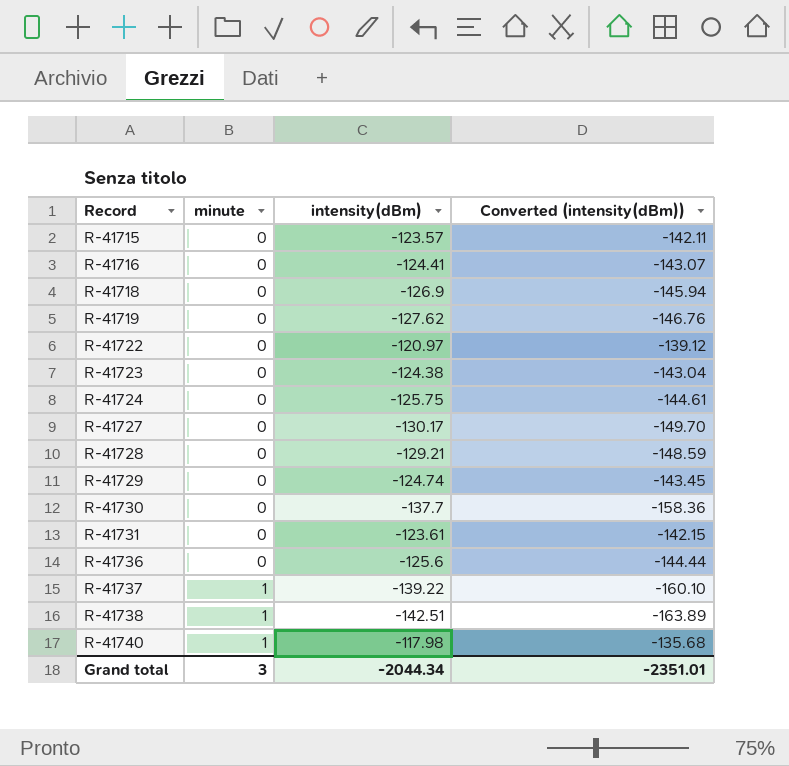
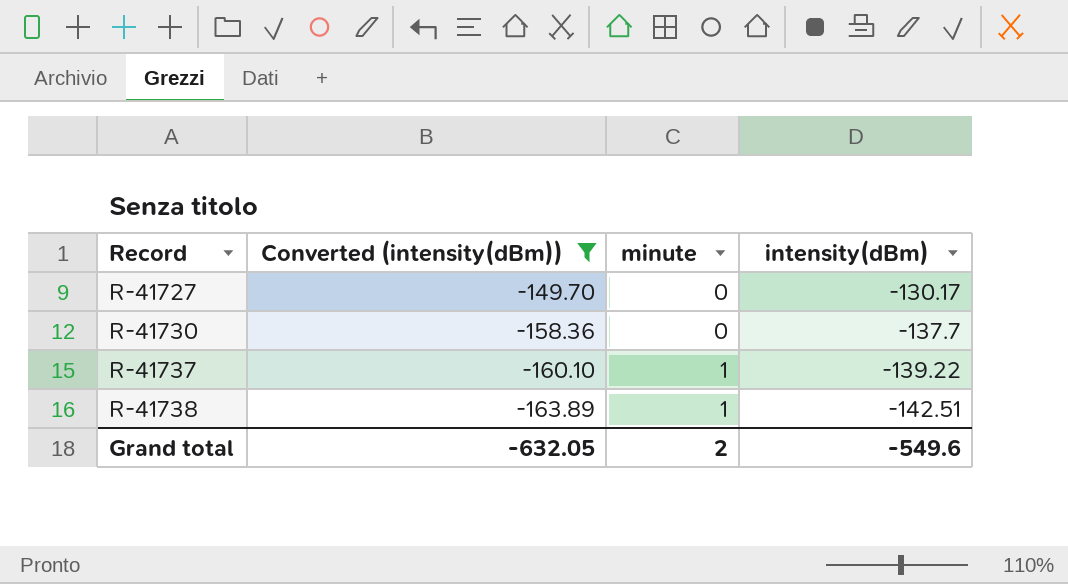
filter: none -> Converted (intensity(dBm)) <= -149.70
column Converted (intensity(dBm)) | position: 4 -> 2
Grand total | Converted (intensity(dBm)): -2351.01 -> -632.05
Grand total | minute: 3 -> 2
Grand total | intensity(dBm): -2044.34 -> -549.6

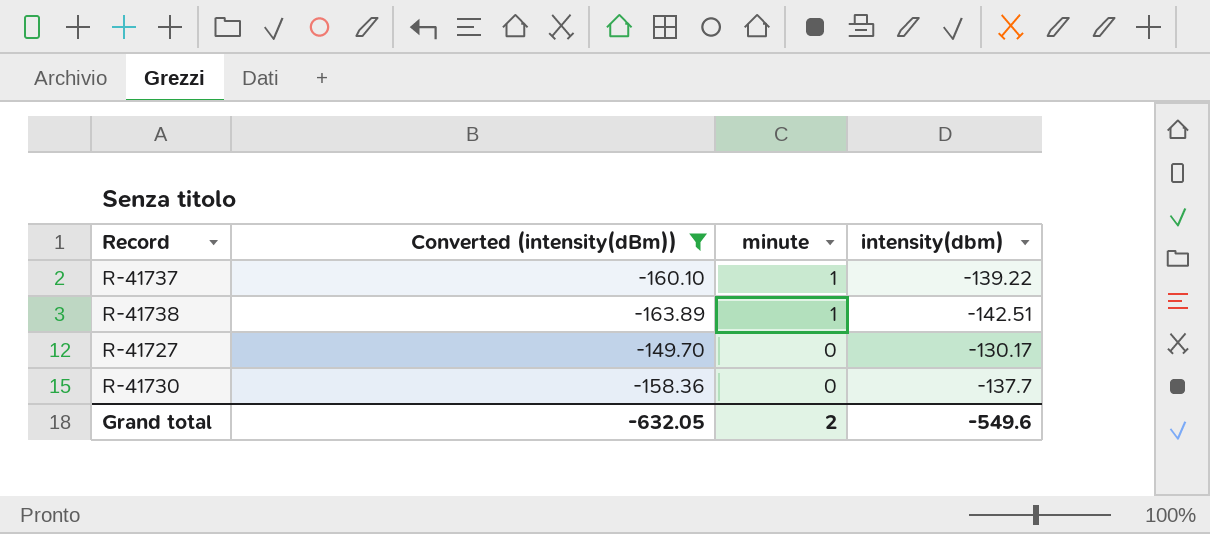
row order: Record ascending -> minute descending
column name: intensity(dBm) -> intensity(dbm)

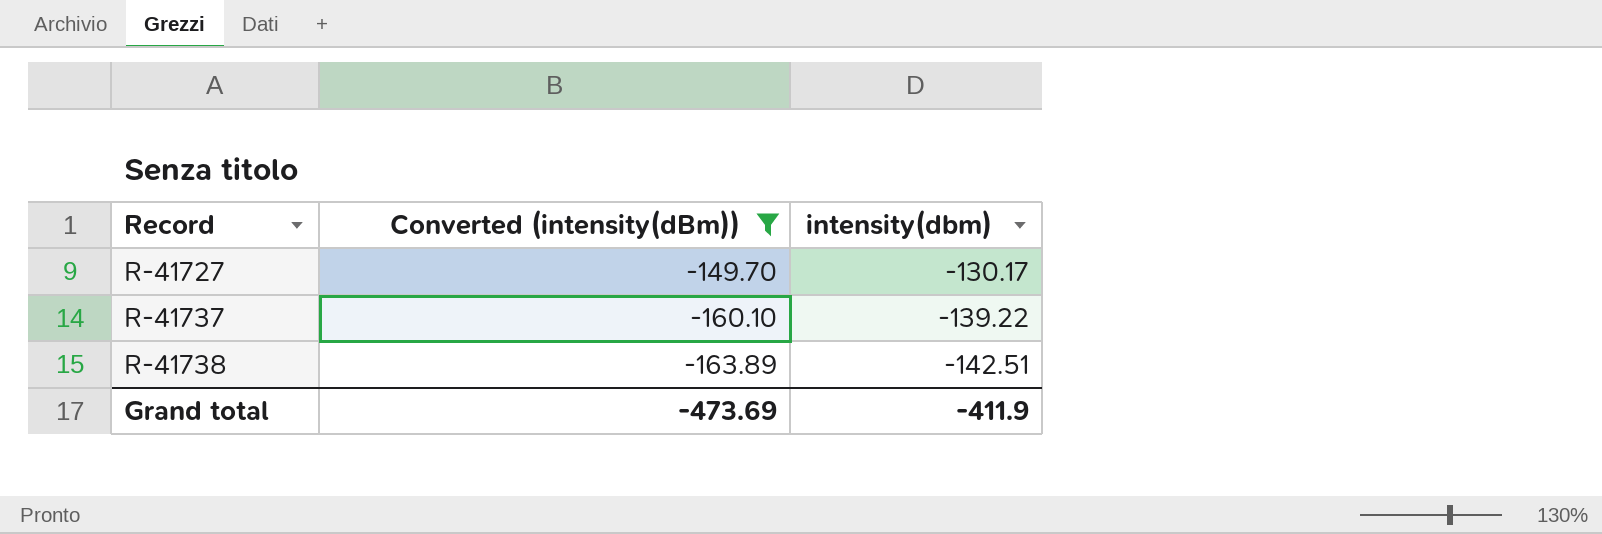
row order: minute descending -> Record ascending
column minute | position: 3 -> none
row R-41730: -158.36 | 0 | -137.7 -> none
Grand total | Converted (intensity(dBm)): -632.05 -> -473.69
Grand total | intensity(dbm): -549.6 -> -411.9

